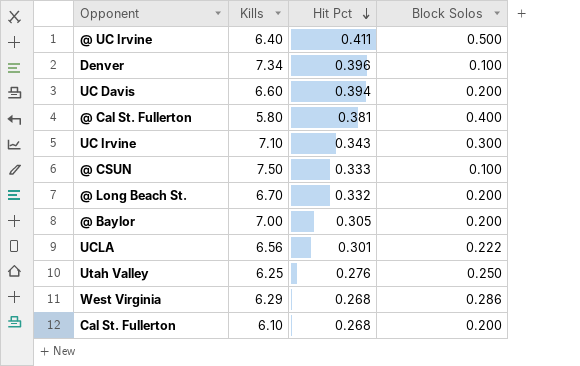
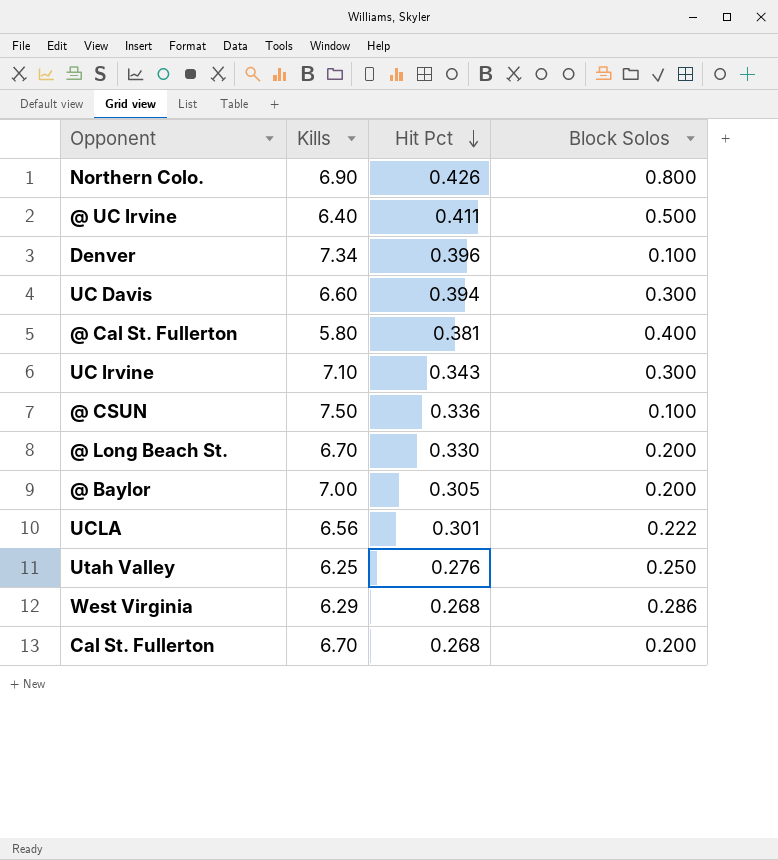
row Northern Colo.: none -> 6.90 | 0.426 | 0.800
UC Davis | Block Solos: 0.200 -> 0.300
@ CSUN | Hit Pct: 0.333 -> 0.336
@ Long Beach St. | Hit Pct: 0.332 -> 0.330
Cal St. Fullerton | Kills: 6.10 -> 6.70

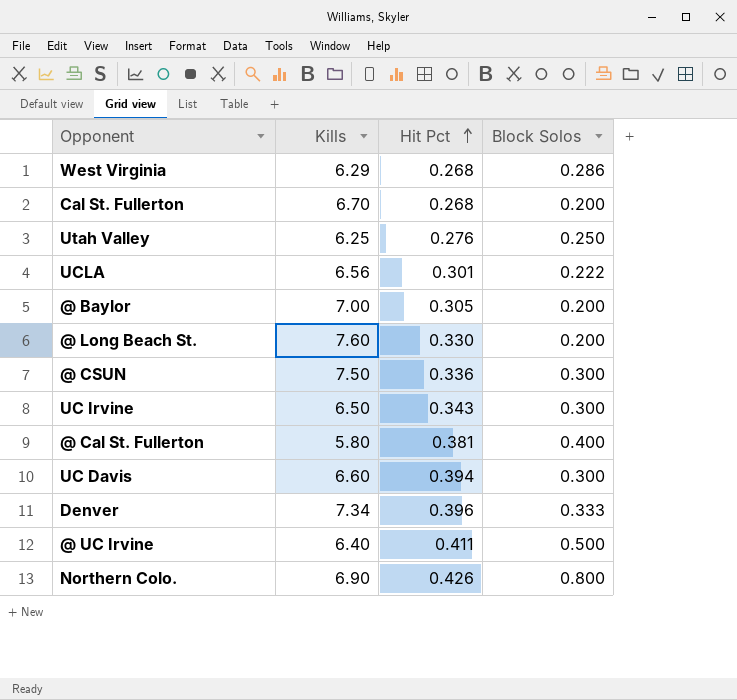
row order: Hit Pct descending -> Hit Pct ascending
@ Long Beach St. | Kills: 6.70 -> 7.60
@ CSUN | Block Solos: 0.100 -> 0.300
UC Irvine | Kills: 7.10 -> 6.50
Denver | Block Solos: 0.100 -> 0.333

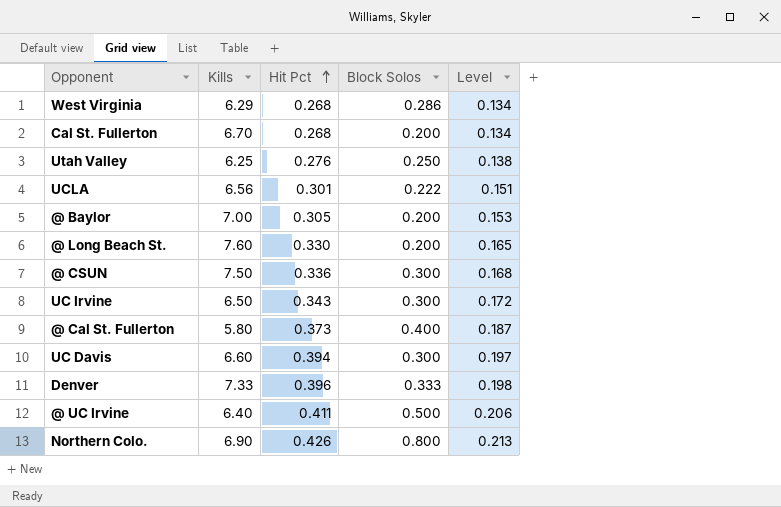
column Level | formula: none -> [Hit Pct] * 0.5
@ Cal St. Fullerton | Hit Pct: 0.381 -> 0.373
Denver | Kills: 7.34 -> 7.33

